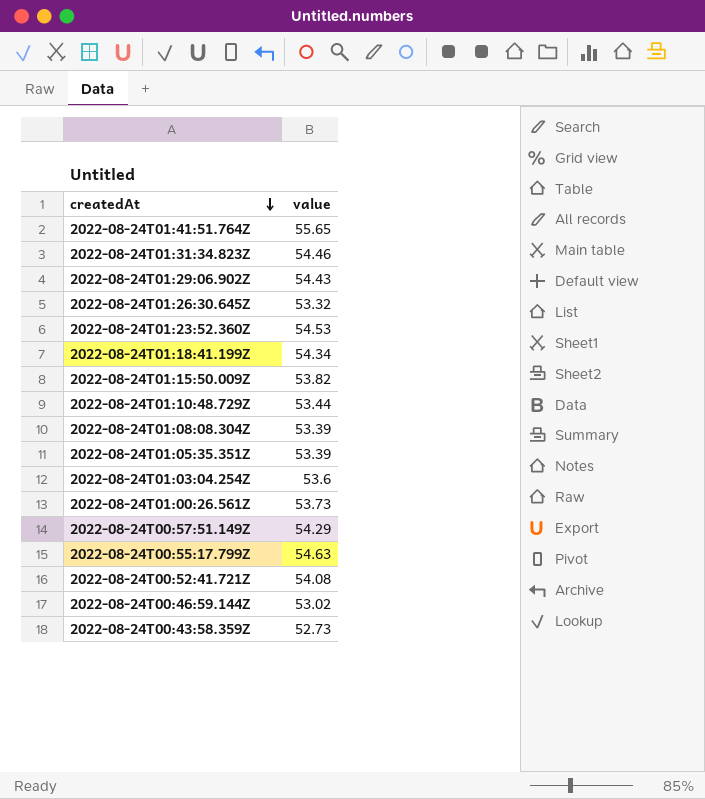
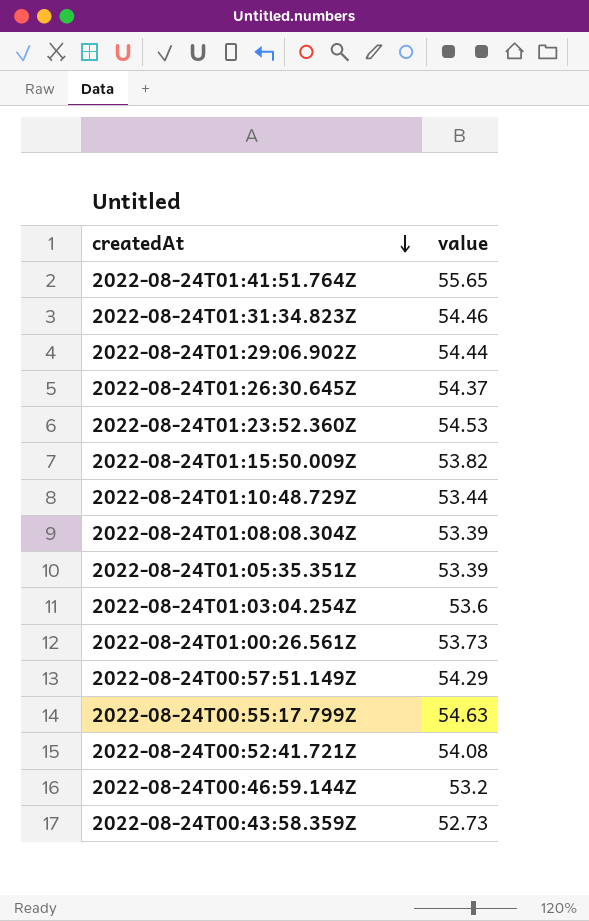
row 2022-08-24T01:18:41.199Z: 54.34 -> none
2022-08-24T01:29:06.902Z | value: 54.43 -> 54.44
2022-08-24T01:26:30.645Z | value: 53.32 -> 54.37
2022-08-24T00:46:59.144Z | value: 53.02 -> 53.2

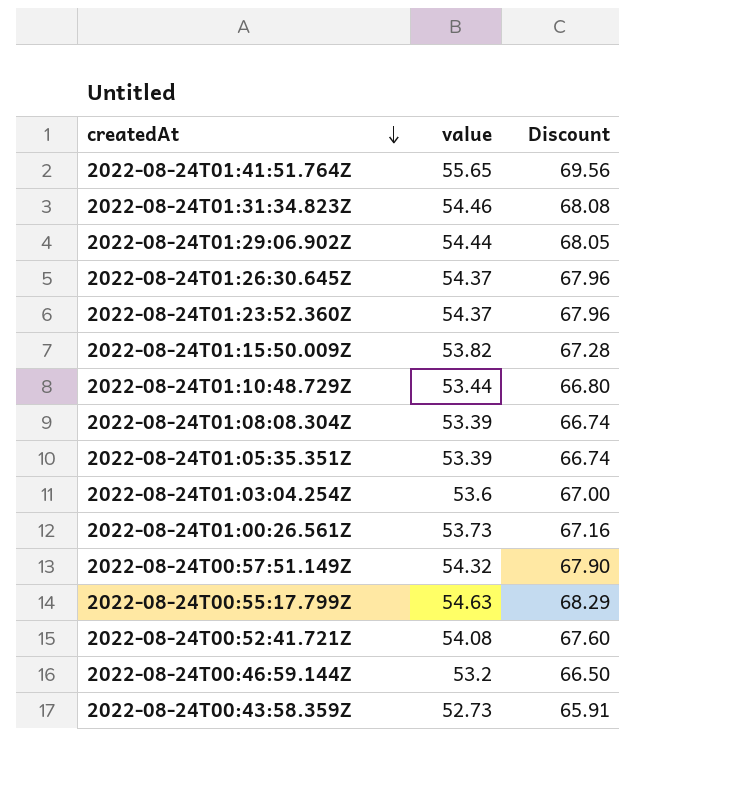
column Discount | formula: none -> [value] * 1.25
2022-08-24T01:23:52.360Z | value: 54.53 -> 54.37
2022-08-24T00:57:51.149Z | value: 54.29 -> 54.32

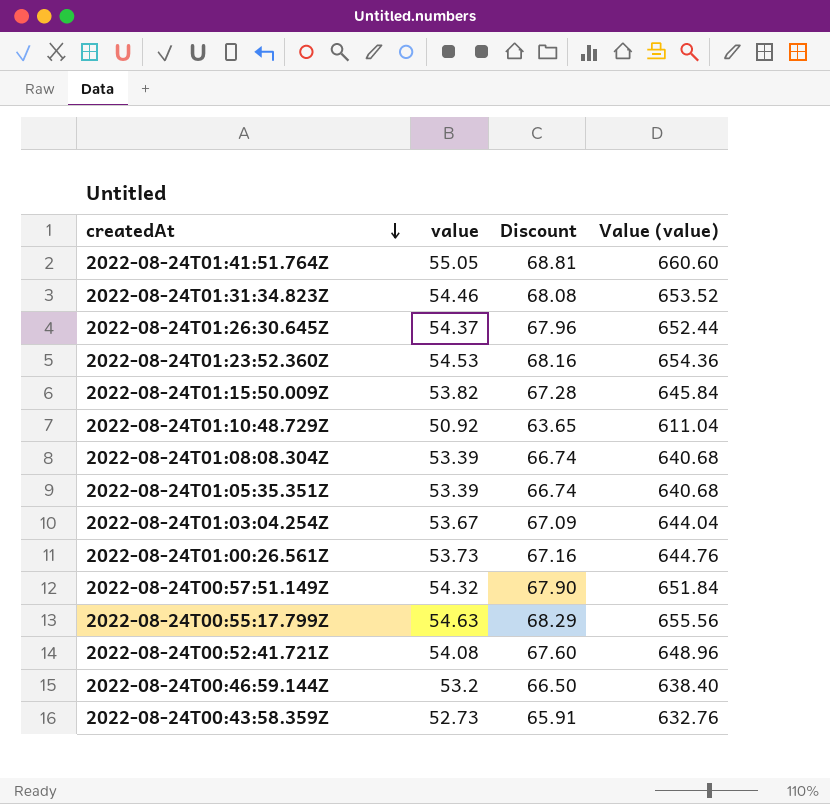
column Value (value) | formula: none -> [value] * 12
row 2022-08-24T01:29:06.902Z: 54.44 | 68.05 -> none
2022-08-24T01:41:51.764Z | value: 55.65 -> 55.05
2022-08-24T01:41:51.764Z | Discount: 69.56 -> 68.81
2022-08-24T01:23:52.360Z | value: 54.37 -> 54.53
2022-08-24T01:23:52.360Z | Discount: 67.96 -> 68.16
2022-08-24T01:10:48.729Z | value: 53.44 -> 50.92
2022-08-24T01:10:48.729Z | Discount: 66.80 -> 63.65
2022-08-24T01:03:04.254Z | value: 53.6 -> 53.67
2022-08-24T01:03:04.254Z | Discount: 67.00 -> 67.09

